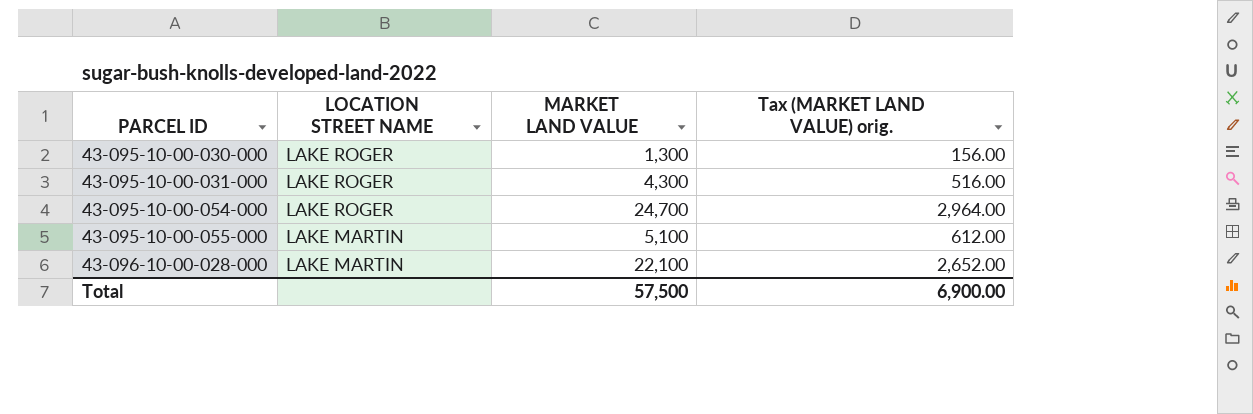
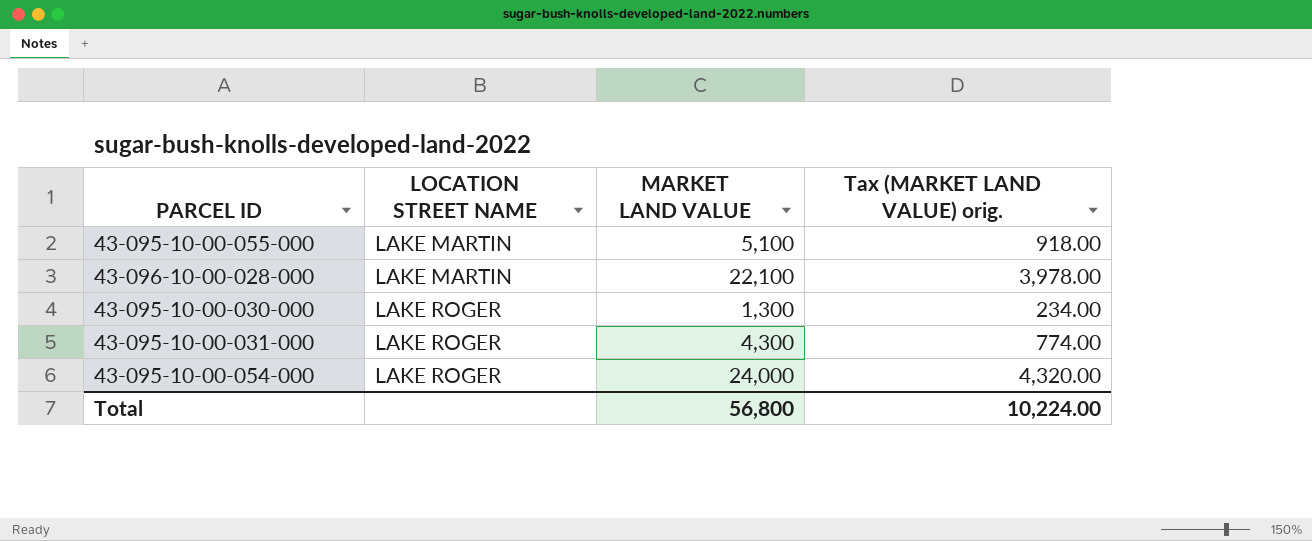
row order: PARCEL ID ascending -> LOCATION STREET NAME ascending
column Tax (MARKET LAND VALUE) orig. | formula: [MARKET LAND VALUE] * 0.12 -> [MARKET LAND VALUE] * 0.18
43-095-10-00-054-000 | MARKET LAND VALUE: 24,700 -> 24,000
Total | MARKET LAND VALUE: 57,500 -> 56,800
Total | Tax (MARKET LAND VALUE) orig.: 6,900.00 -> 10,224.00

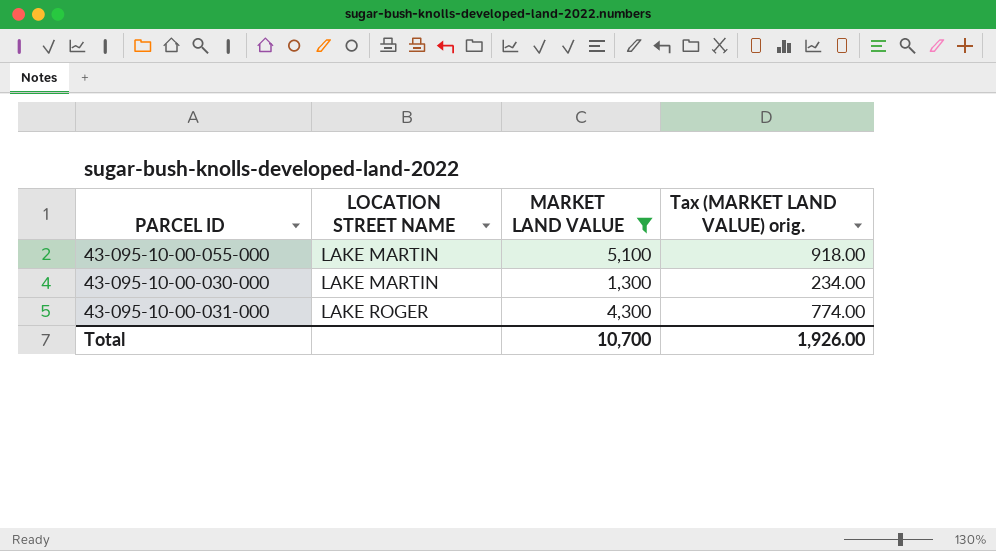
filter: none -> MARKET LAND VALUE <= 5,100
43-095-10-00-030-000 | LOCATION STREET NAME: LAKE ROGER -> LAKE MARTIN
Total | MARKET LAND VALUE: 56,800 -> 10,700
Total | Tax (MARKET LAND VALUE) orig.: 10,224.00 -> 1,926.00

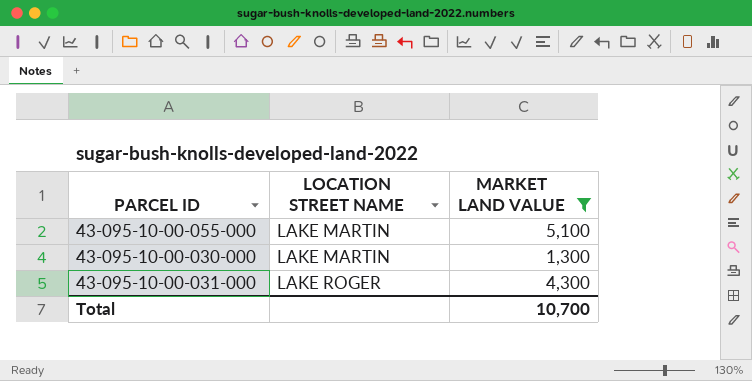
column Tax (MARKET LAND VALUE) orig. | formula: [MARKET LAND VALUE] * 0.18 -> none

